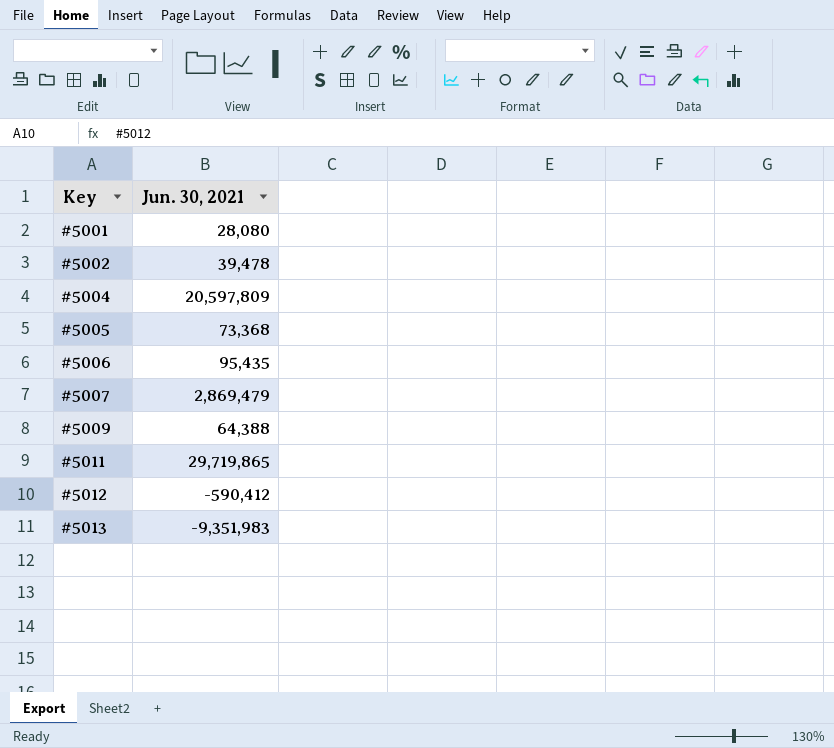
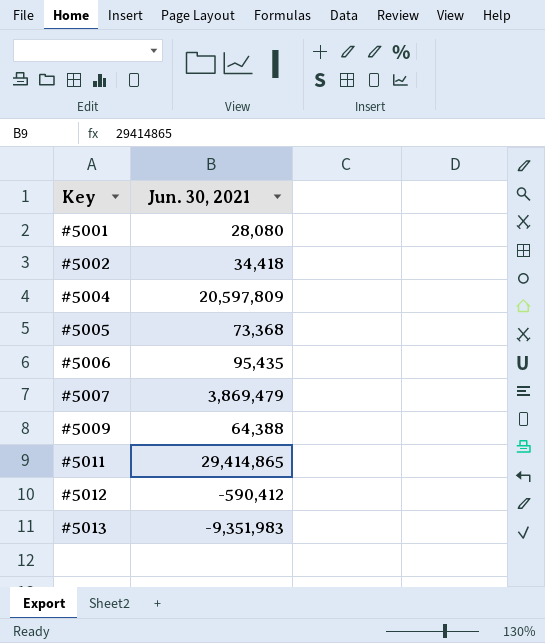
#5002 | Jun. 30, 2021: 39,478 -> 34,418
#5007 | Jun. 30, 2021: 2,869,479 -> 3,869,479
#5011 | Jun. 30, 2021: 29,719,865 -> 29,414,865

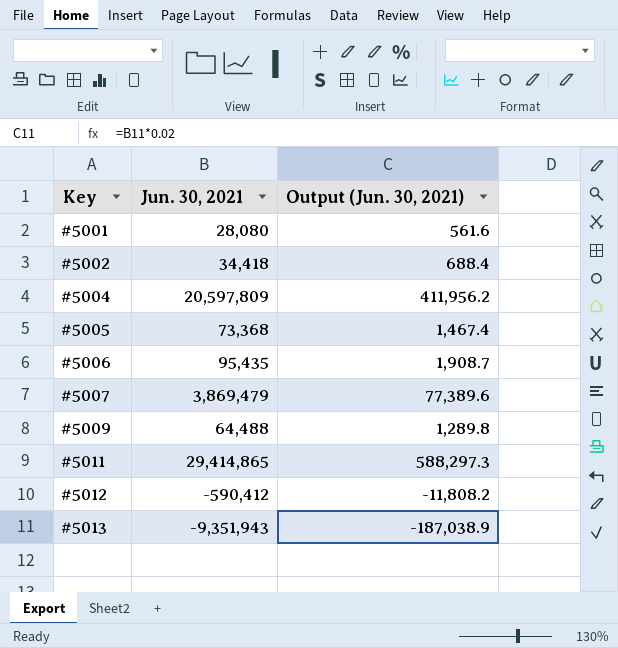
column Output (Jun. 30, 2021) | formula: none -> [Jun. 30, 2021] * 0.02
#5009 | Jun. 30, 2021: 64,388 -> 64,488
#5013 | Jun. 30, 2021: -9,351,983 -> -9,351,943

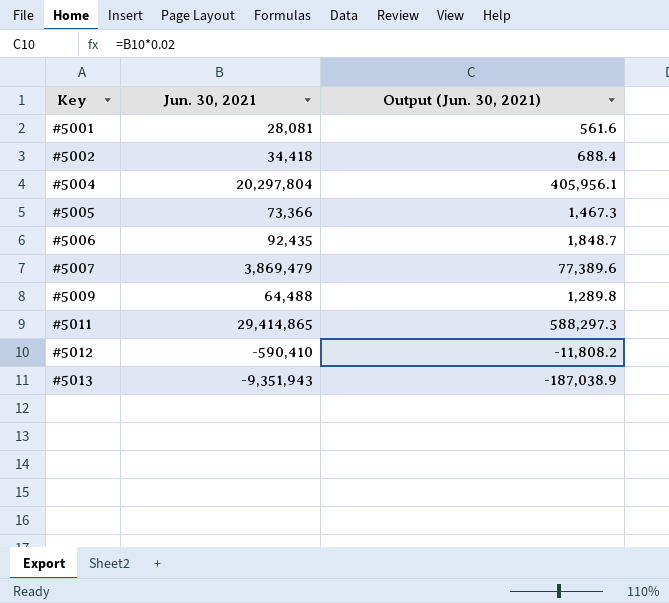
#5001 | Jun. 30, 2021: 28,080 -> 28,081
#5004 | Jun. 30, 2021: 20,597,809 -> 20,297,804
#5004 | Output (Jun. 30, 2021): 411,956.2 -> 405,956.1
#5005 | Jun. 30, 2021: 73,368 -> 73,366
#5005 | Output (Jun. 30, 2021): 1,467.4 -> 1,467.3
#5006 | Jun. 30, 2021: 95,435 -> 92,435
#5006 | Output (Jun. 30, 2021): 1,908.7 -> 1,848.7
#5012 | Jun. 30, 2021: -590,412 -> -590,410

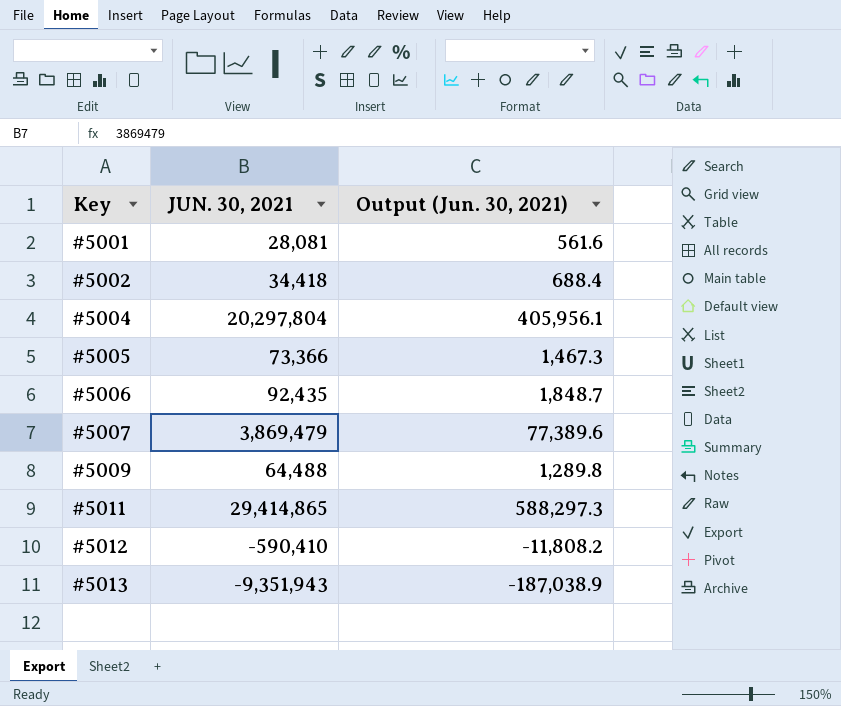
column name: Jun. 30, 2021 -> JUN. 30, 2021

